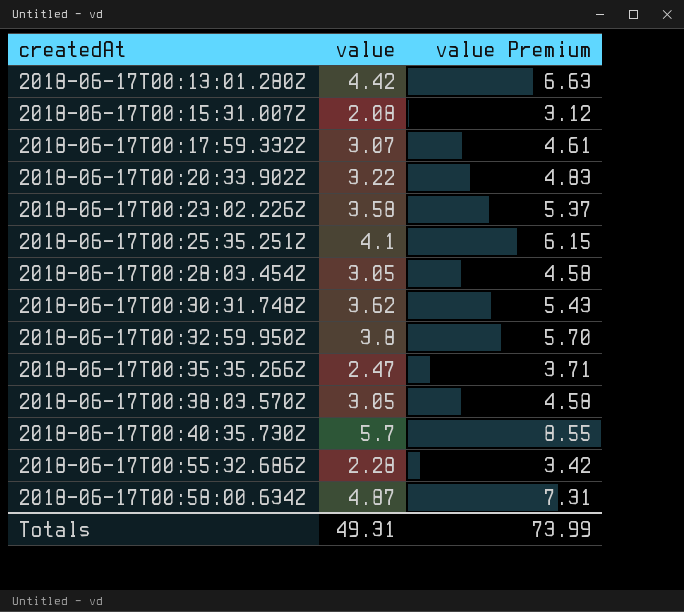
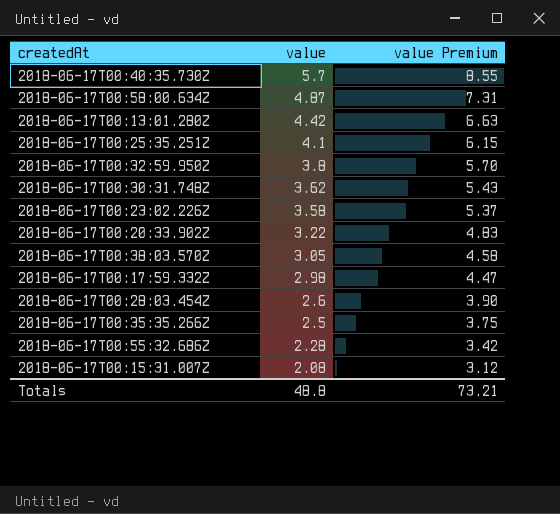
row order: createdAt ascending -> value descending
2018-06-17T00:17:59.332Z | value: 3.07 -> 2.98
2018-06-17T00:17:59.332Z | value Premium: 4.61 -> 4.47
2018-06-17T00:28:03.454Z | value: 3.05 -> 2.6
2018-06-17T00:28:03.454Z | value Premium: 4.58 -> 3.90
2018-06-17T00:35:35.266Z | value: 2.47 -> 2.5
2018-06-17T00:35:35.266Z | value Premium: 3.71 -> 3.75
Totals | value: 49.31 -> 48.8
Totals | value Premium: 73.99 -> 73.21

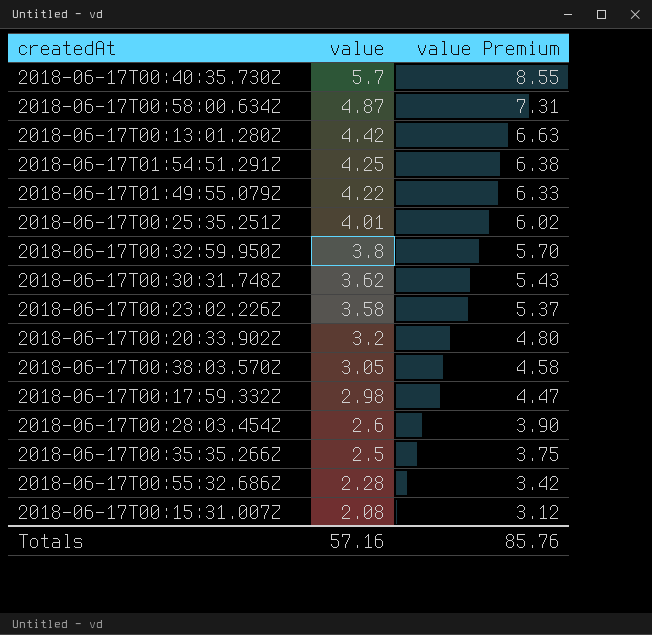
row 2018-06-17T01:54:51.291Z: none -> 4.25 | 6.38
row 2018-06-17T01:49:55.079Z: none -> 4.22 | 6.33
2018-06-17T00:25:35.251Z | value: 4.1 -> 4.01
2018-06-17T00:25:35.251Z | value Premium: 6.15 -> 6.02
2018-06-17T00:20:33.902Z | value: 3.22 -> 3.2
2018-06-17T00:20:33.902Z | value Premium: 4.83 -> 4.80
Totals | value: 48.8 -> 57.16
Totals | value Premium: 73.21 -> 85.76

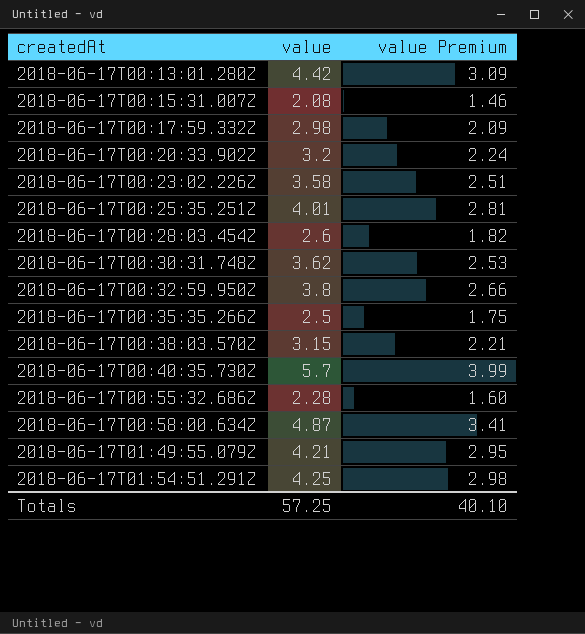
row order: value descending -> createdAt ascending
column value Premium | formula: [value] * 1.5 -> [value] * 0.7
2018-06-17T00:38:03.570Z | value: 3.05 -> 3.15
2018-06-17T01:49:55.079Z | value: 4.22 -> 4.21
Totals | value: 57.16 -> 57.25
Totals | value Premium: 85.76 -> 40.10

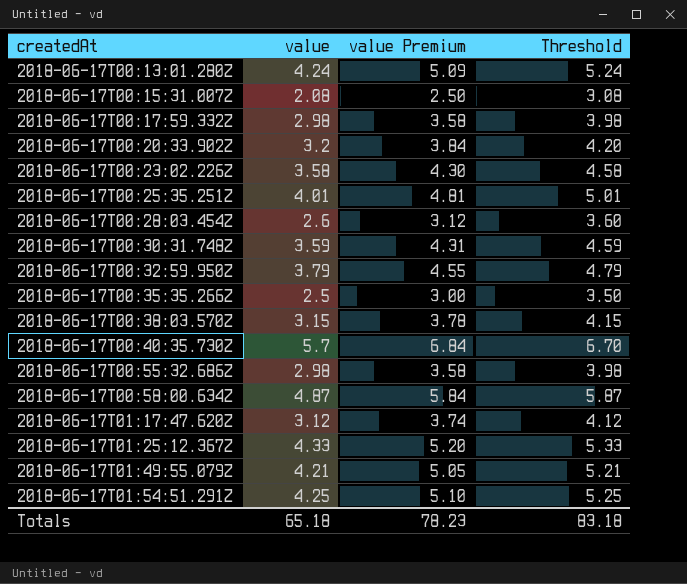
column value Premium | formula: [value] * 0.7 -> [value] * 1.2
column Threshold | formula: none -> [value] + 1
2018-06-17T00:13:01.280Z | value: 4.42 -> 4.24
2018-06-17T00:30:31.748Z | value: 3.62 -> 3.59
2018-06-17T00:32:59.950Z | value: 3.8 -> 3.79
2018-06-17T00:55:32.686Z | value: 2.28 -> 2.98
row 2018-06-17T01:17:47.620Z: none -> 3.12 | 3.74 | 4.12
row 2018-06-17T01:25:12.367Z: none -> 4.33 | 5.20 | 5.33
Totals | value: 57.25 -> 65.18
Totals | value Premium: 40.10 -> 78.23

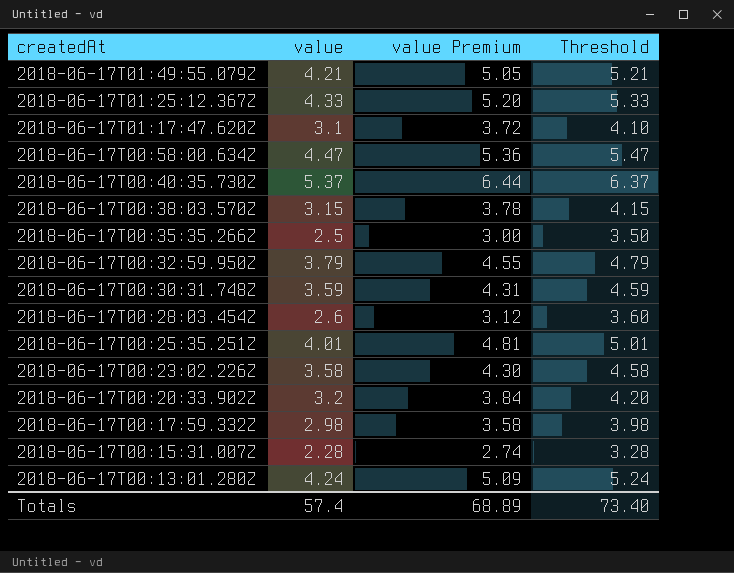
row order: createdAt ascending -> createdAt descending
row 2018-06-17T00:55:32.686Z: 2.98 | 3.58 | 3.98 -> none
row 2018-06-17T01:54:51.291Z: 4.25 | 5.10 | 5.25 -> none
2018-06-17T01:17:47.620Z | value: 3.12 -> 3.1
2018-06-17T01:17:47.620Z | value Premium: 3.74 -> 3.72
2018-06-17T01:17:47.620Z | Threshold: 4.12 -> 4.10
2018-06-17T00:58:00.634Z | value: 4.87 -> 4.47
2018-06-17T00:58:00.634Z | value Premium: 5.84 -> 5.36
2018-06-17T00:58:00.634Z | Threshold: 5.87 -> 5.47
2018-06-17T00:40:35.730Z | value: 5.7 -> 5.37
2018-06-17T00:40:35.730Z | value Premium: 6.84 -> 6.44
2018-06-17T00:40:35.730Z | Threshold: 6.70 -> 6.37
2018-06-17T00:15:31.007Z | value: 2.08 -> 2.28
2018-06-17T00:15:31.007Z | value Premium: 2.50 -> 2.74
2018-06-17T00:15:31.007Z | Threshold: 3.08 -> 3.28
Totals | value: 65.18 -> 57.4
Totals | value Premium: 78.23 -> 68.89
Totals | Threshold: 83.18 -> 73.40

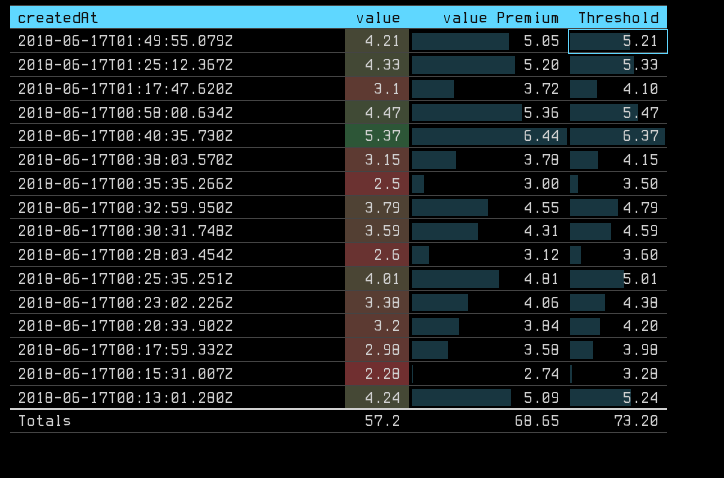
2018-06-17T00:23:02.226Z | value: 3.58 -> 3.38
2018-06-17T00:23:02.226Z | value Premium: 4.30 -> 4.06
2018-06-17T00:23:02.226Z | Threshold: 4.58 -> 4.38
Totals | value: 57.4 -> 57.2
Totals | value Premium: 68.89 -> 68.65
Totals | Threshold: 73.40 -> 73.20

